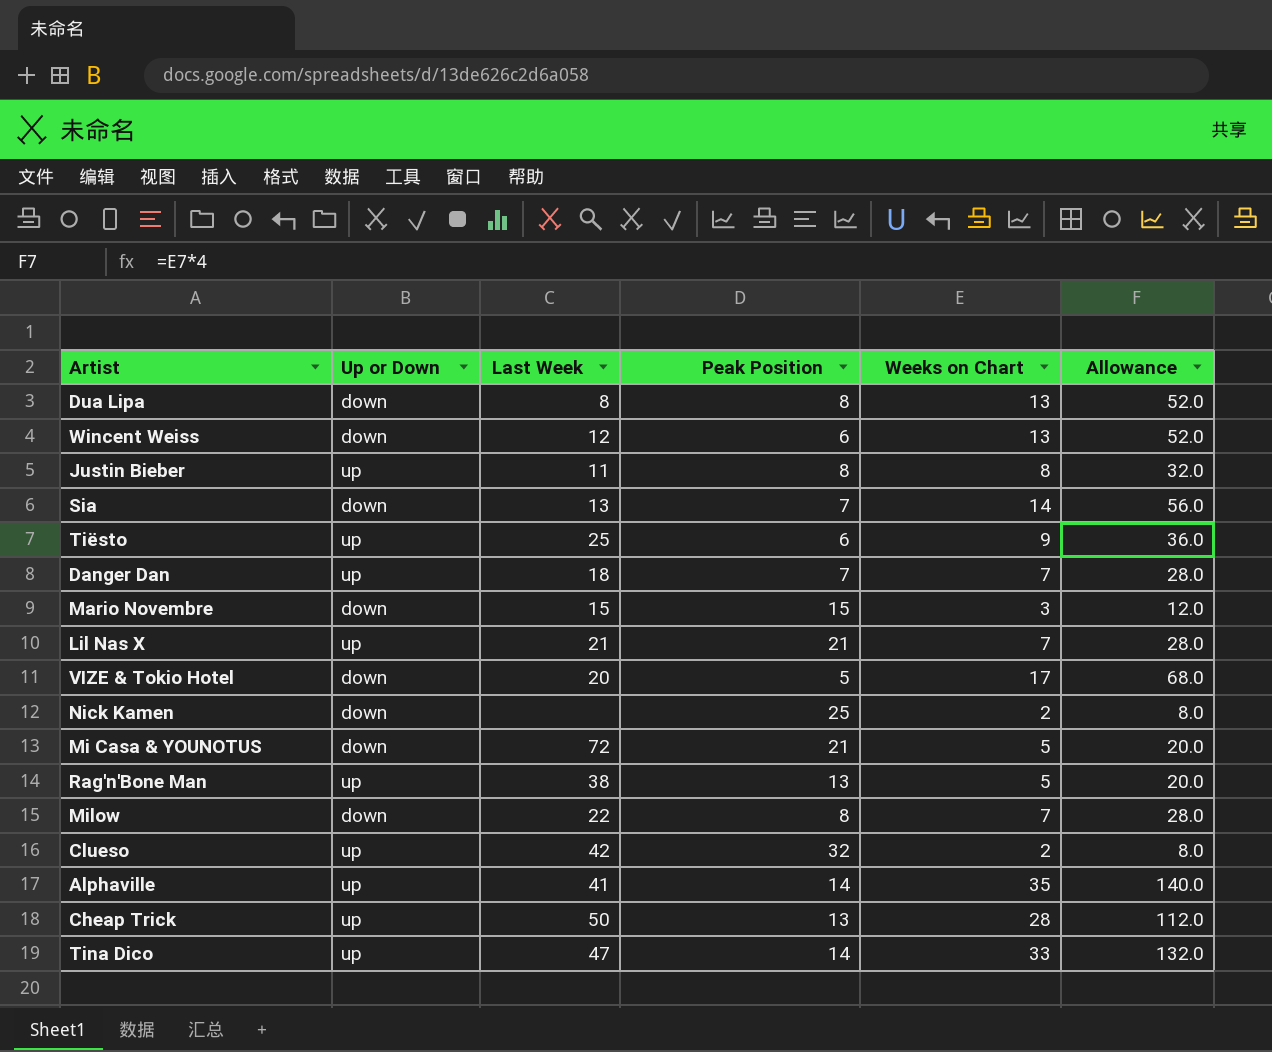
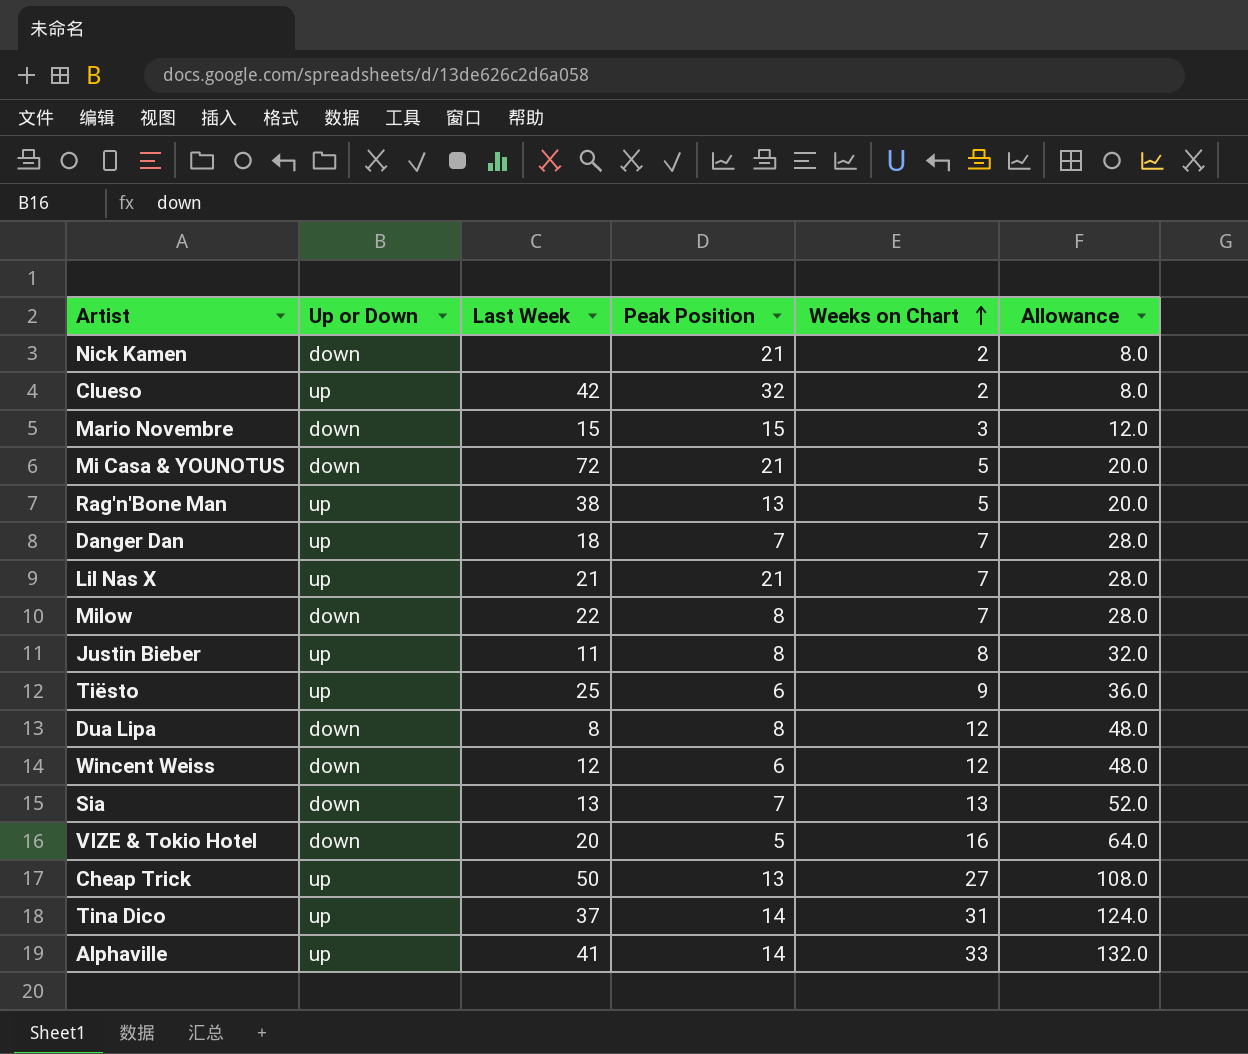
row order: none -> Weeks on Chart ascending
Nick Kamen | Peak Position: 25 -> 21
Dua Lipa | Weeks on Chart: 13 -> 12
Dua Lipa | Allowance: 52.0 -> 48.0
Wincent Weiss | Weeks on Chart: 13 -> 12
Wincent Weiss | Allowance: 52.0 -> 48.0
Sia | Weeks on Chart: 14 -> 13
Sia | Allowance: 56.0 -> 52.0
VIZE & Tokio Hotel | Weeks on Chart: 17 -> 16
VIZE & Tokio Hotel | Allowance: 68.0 -> 64.0
Cheap Trick | Weeks on Chart: 28 -> 27
Cheap Trick | Allowance: 112.0 -> 108.0
Tina Dico | Last Week: 47 -> 37
Tina Dico | Weeks on Chart: 33 -> 31
Tina Dico | Allowance: 132.0 -> 124.0
Alphaville | Weeks on Chart: 35 -> 33
Alphaville | Allowance: 140.0 -> 132.0

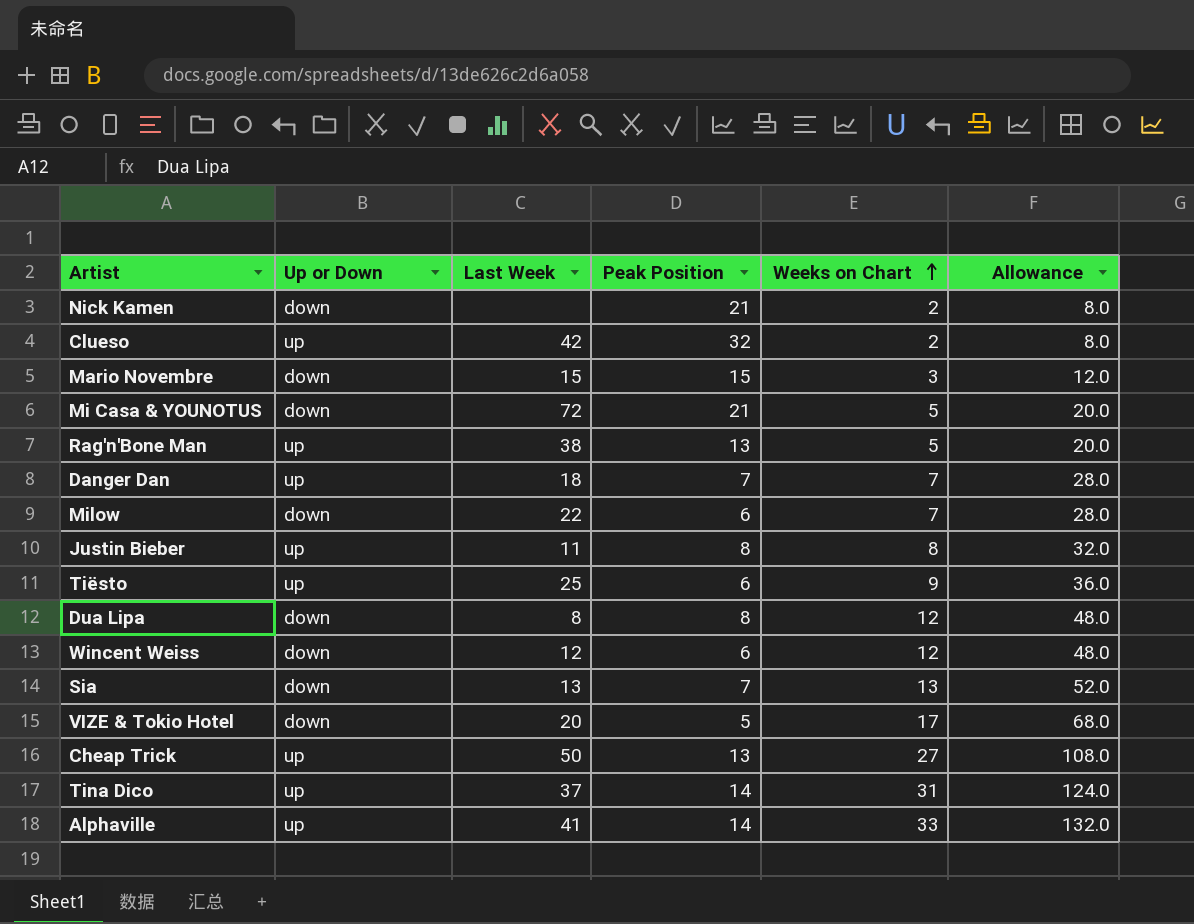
row Lil Nas X: up | 21 | 21 | 7 | 28.0 -> none
Milow | Peak Position: 8 -> 6
VIZE & Tokio Hotel | Weeks on Chart: 16 -> 17
VIZE & Tokio Hotel | Allowance: 64.0 -> 68.0

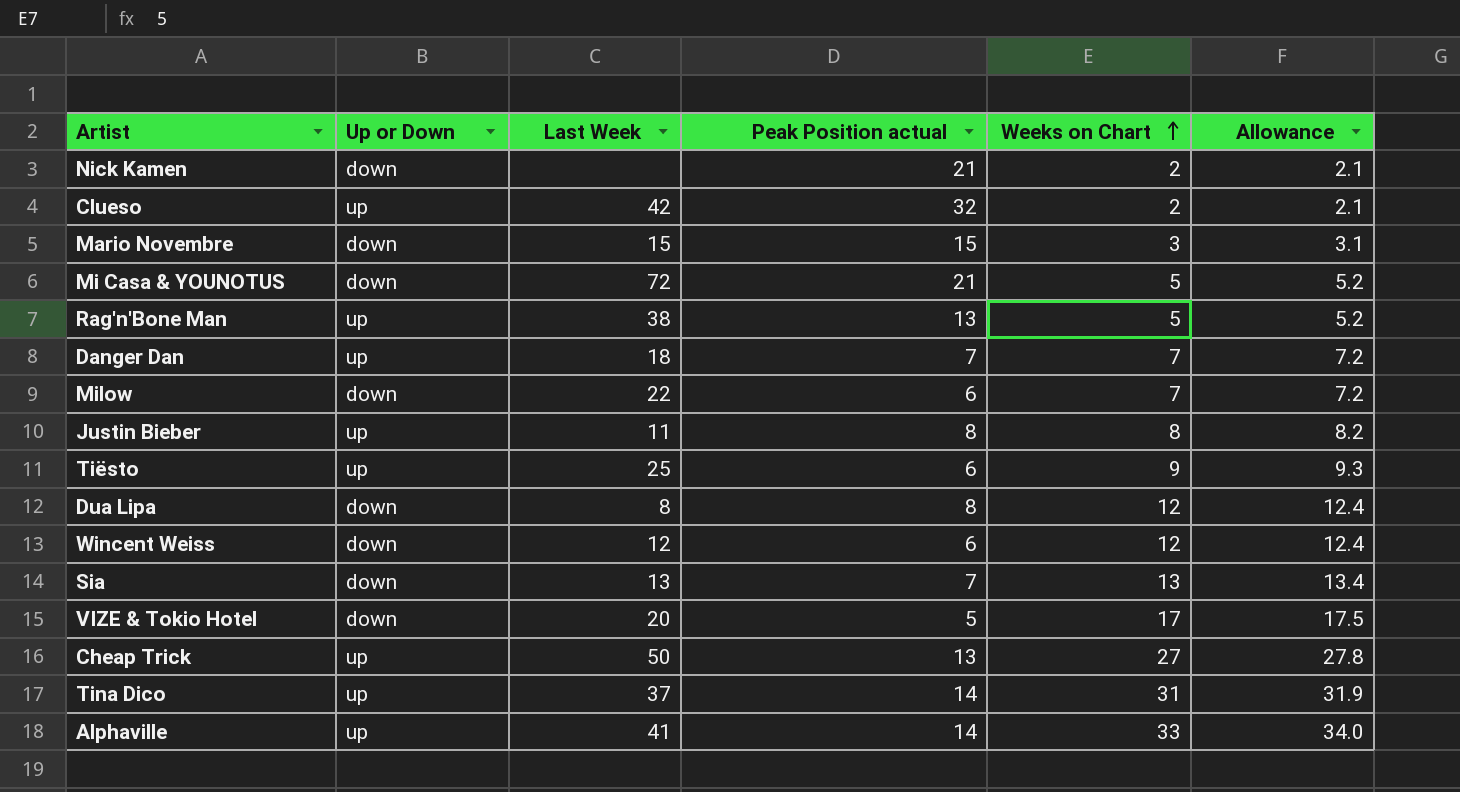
column name: Peak Position -> Peak Position actual
column Allowance | formula: [Weeks on Chart] * 4 -> [Weeks on Chart] * 1.03

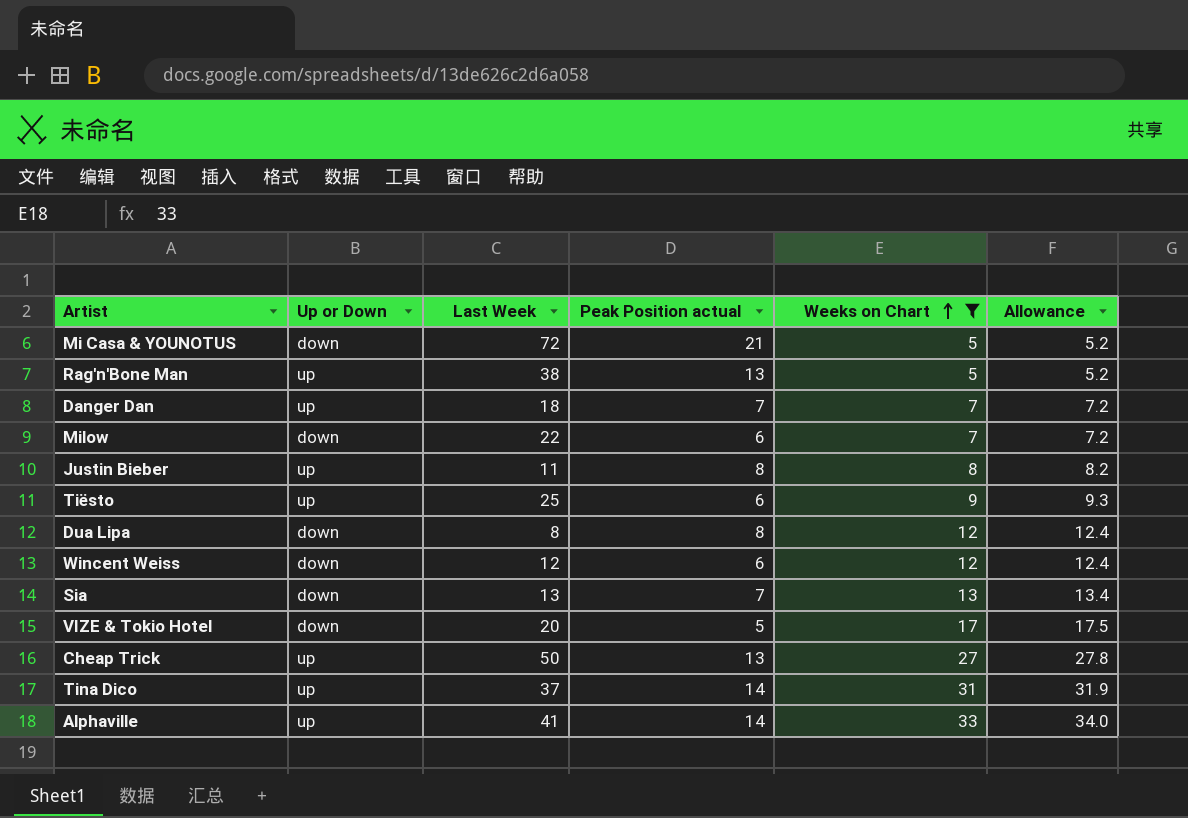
filter: none -> Weeks on Chart >= 5

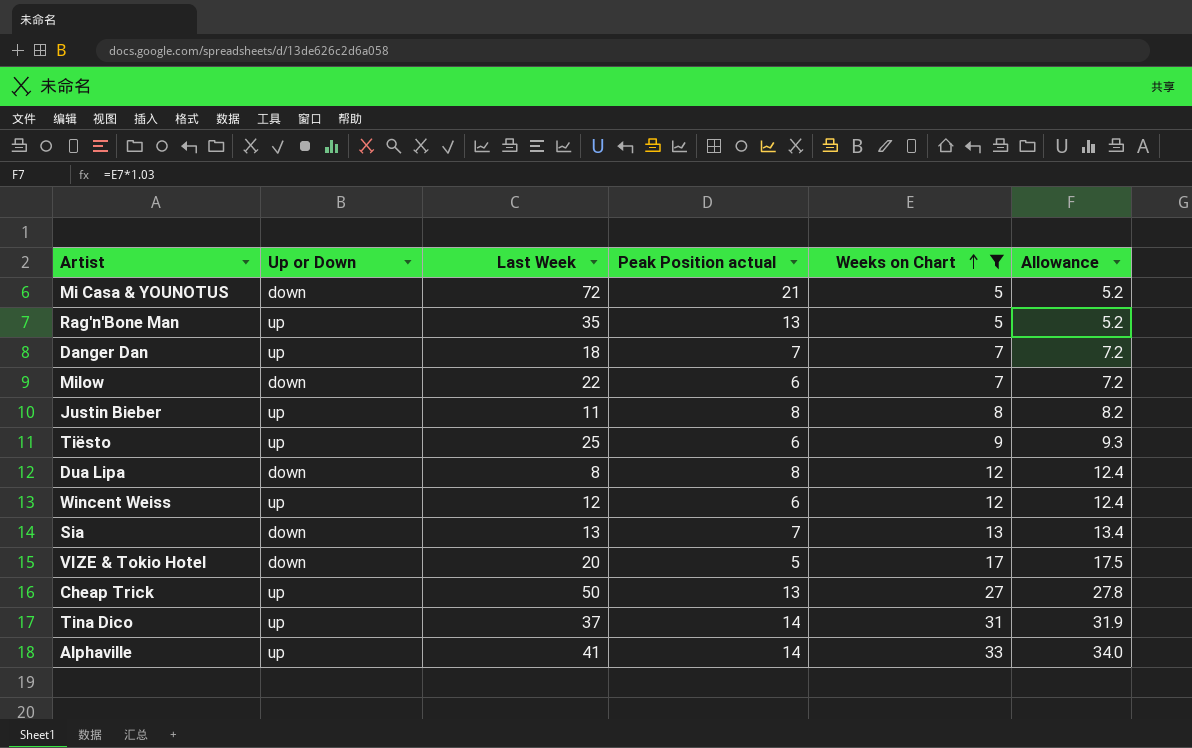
Rag'n'Bone Man | Last Week: 38 -> 35
Wincent Weiss | Up or Down: down -> up

